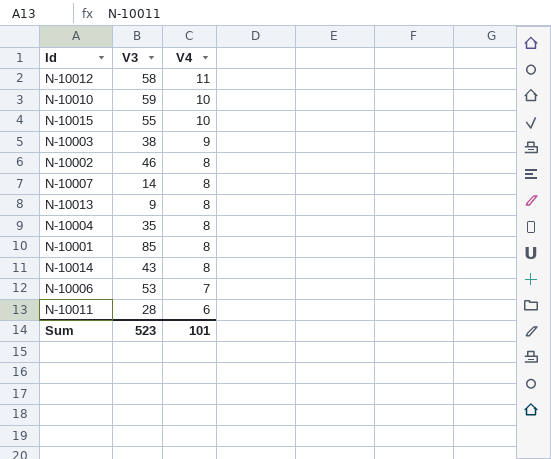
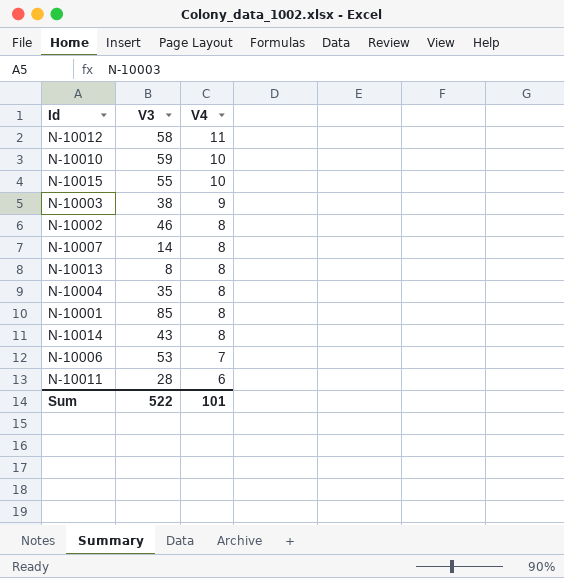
N-10013 | V3: 9 -> 8
Sum | V3: 523 -> 522

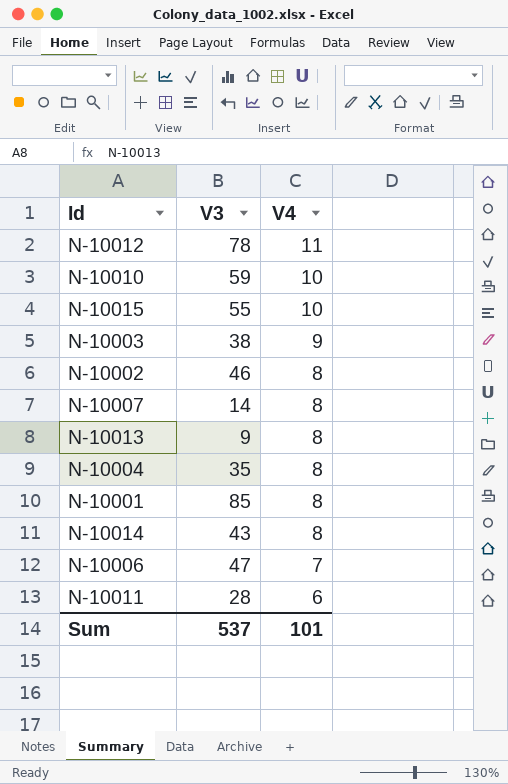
N-10012 | V3: 58 -> 78
N-10013 | V3: 8 -> 9
N-10006 | V3: 53 -> 47
Sum | V3: 522 -> 537

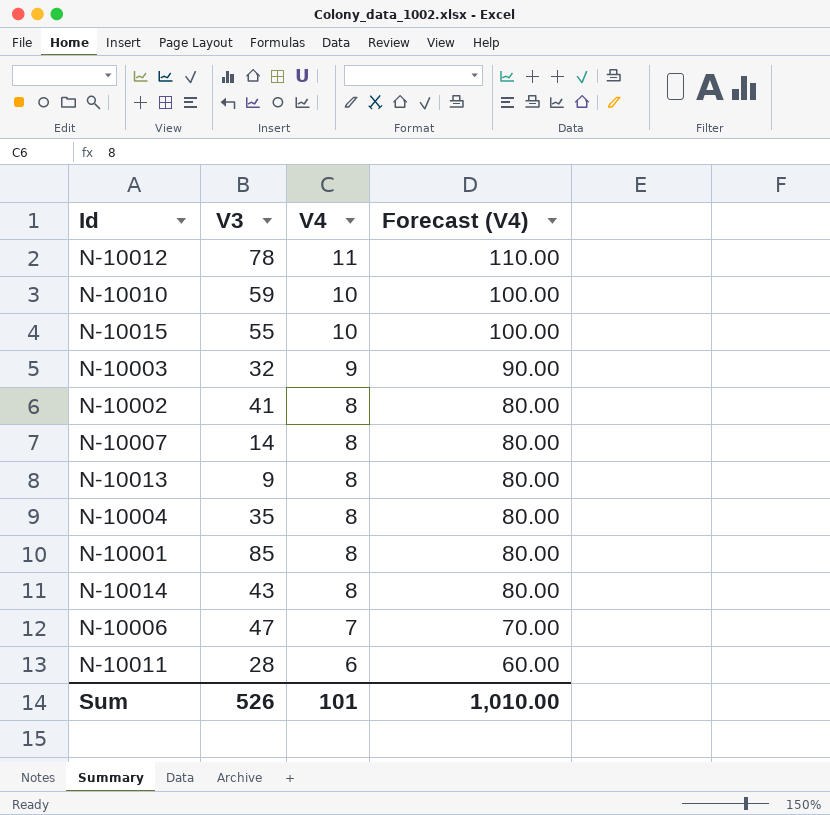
column Forecast (V4) | formula: none -> [V4] * 10
N-10003 | V3: 38 -> 32
N-10002 | V3: 46 -> 41
Sum | V3: 537 -> 526

